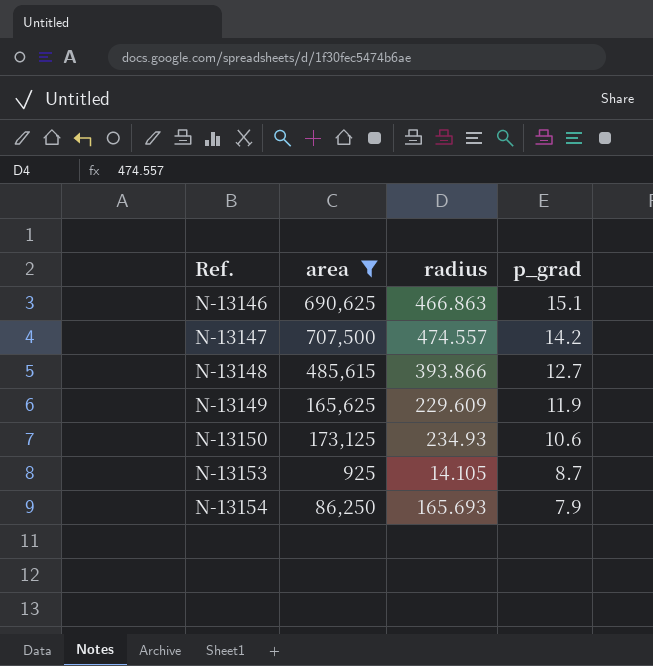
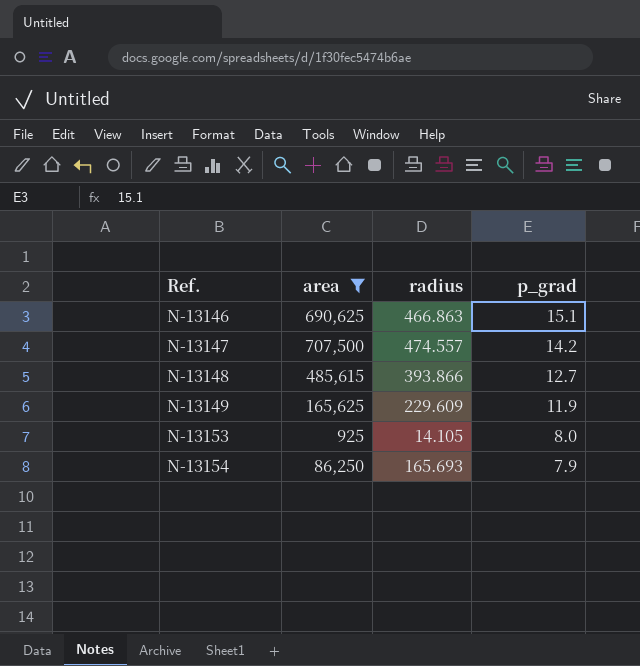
row N-13150: 173,125 | 234.93 | 10.6 -> none
N-13153 | p_grad: 8.7 -> 8.0

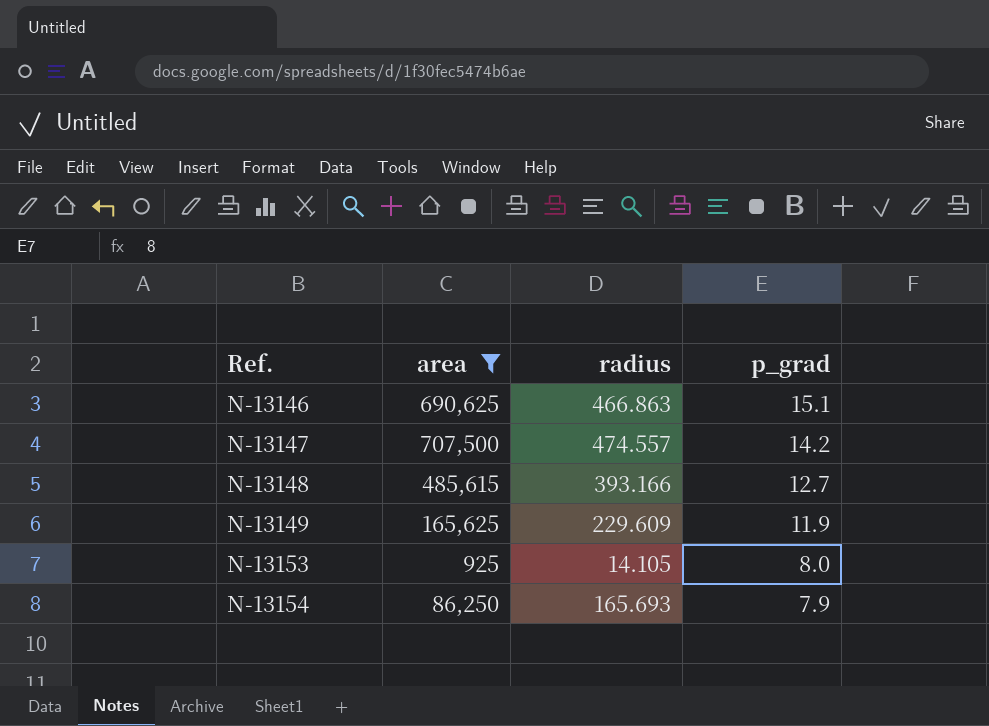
N-13148 | radius: 393.866 -> 393.166

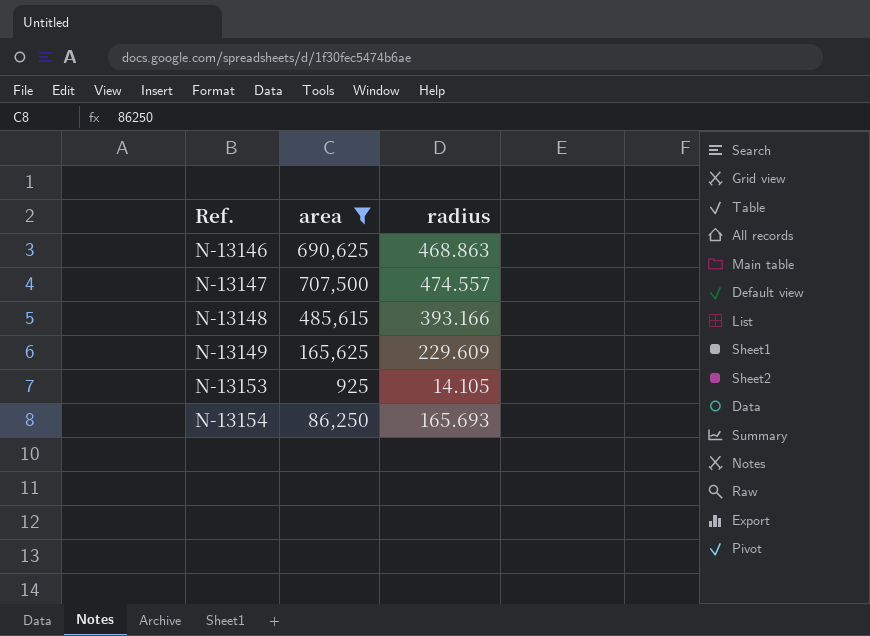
column p_grad | position: 4 -> none
N-13146 | radius: 466.863 -> 468.863

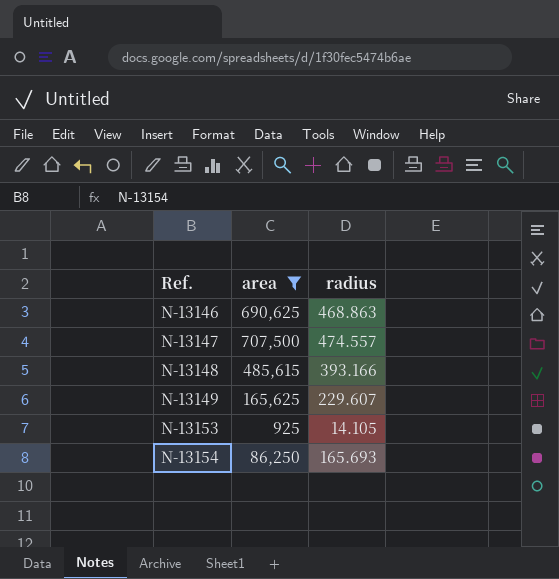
N-13149 | radius: 229.609 -> 229.607

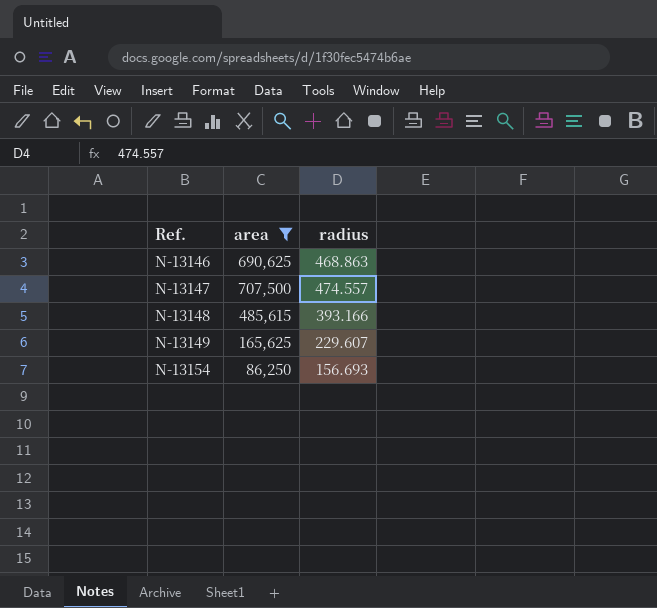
row N-13153: 925 | 14.105 -> none
N-13154 | radius: 165.693 -> 156.693

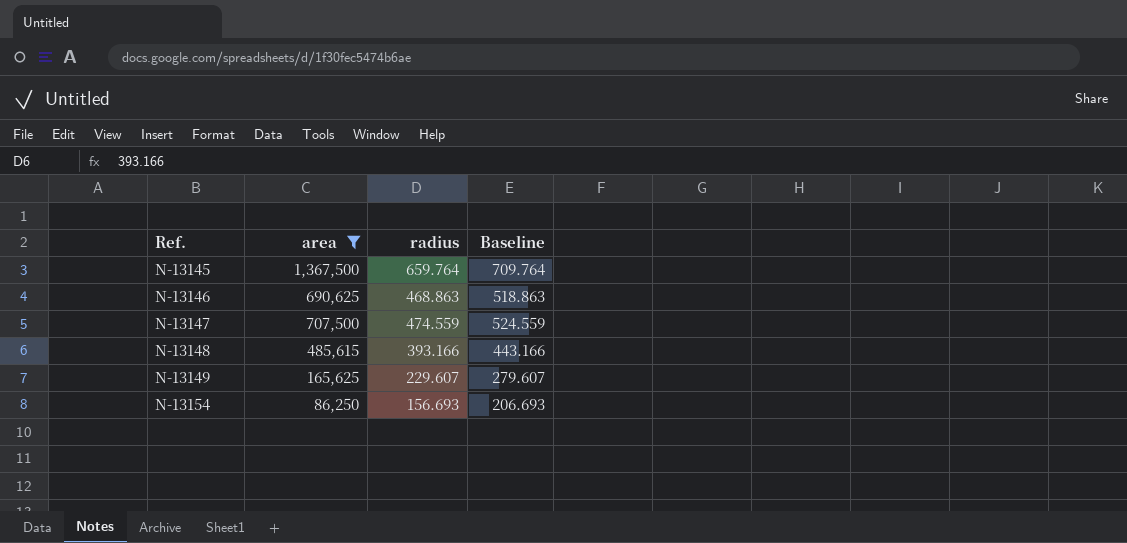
column Baseline | formula: none -> [radius] + 50
row N-13145: none -> 1,367,500 | 659.764 | 709.764
N-13147 | radius: 474.557 -> 474.559

